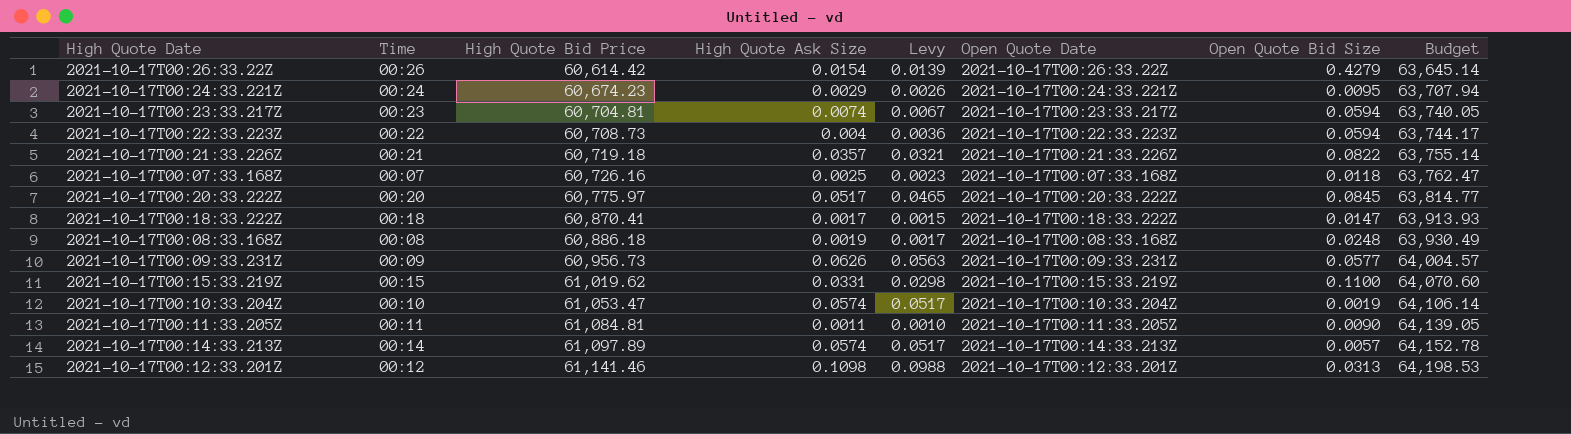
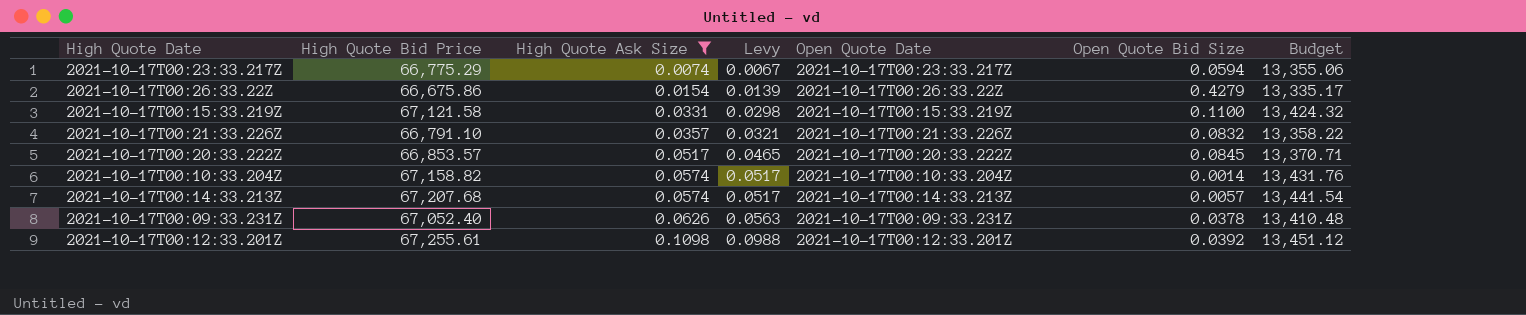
filter: none -> High Quote Ask Size >= 0.0074
row order: High Quote Bid Price ascending -> High Quote Ask Size ascending
column Time | position: 2 -> none
column Budget | formula: [High Quote Bid Price] * 1.05 -> [High Quote Bid Price] * 0.2
2021-10-17T00:23:33.217Z | High Quote Bid Price: 60,704.81 -> 66,775.29
2021-10-17T00:26:33.22Z | High Quote Bid Price: 60,614.42 -> 66,675.86
2021-10-17T00:15:33.219Z | High Quote Bid Price: 61,019.62 -> 67,121.58
2021-10-17T00:21:33.226Z | High Quote Bid Price: 60,719.18 -> 66,791.10
2021-10-17T00:21:33.226Z | Open Quote Bid Size: 0.0822 -> 0.0832
2021-10-17T00:20:33.222Z | High Quote Bid Price: 60,775.97 -> 66,853.57
2021-10-17T00:10:33.204Z | High Quote Bid Price: 61,053.47 -> 67,158.82
2021-10-17T00:10:33.204Z | Open Quote Bid Size: 0.0019 -> 0.0014
2021-10-17T00:14:33.213Z | High Quote Bid Price: 61,097.89 -> 67,207.68
2021-10-17T00:09:33.231Z | High Quote Bid Price: 60,956.73 -> 67,052.40
2021-10-17T00:09:33.231Z | Open Quote Bid Size: 0.0577 -> 0.0378
2021-10-17T00:12:33.201Z | High Quote Bid Price: 61,141.46 -> 67,255.61
2021-10-17T00:12:33.201Z | Open Quote Bid Size: 0.0313 -> 0.0392

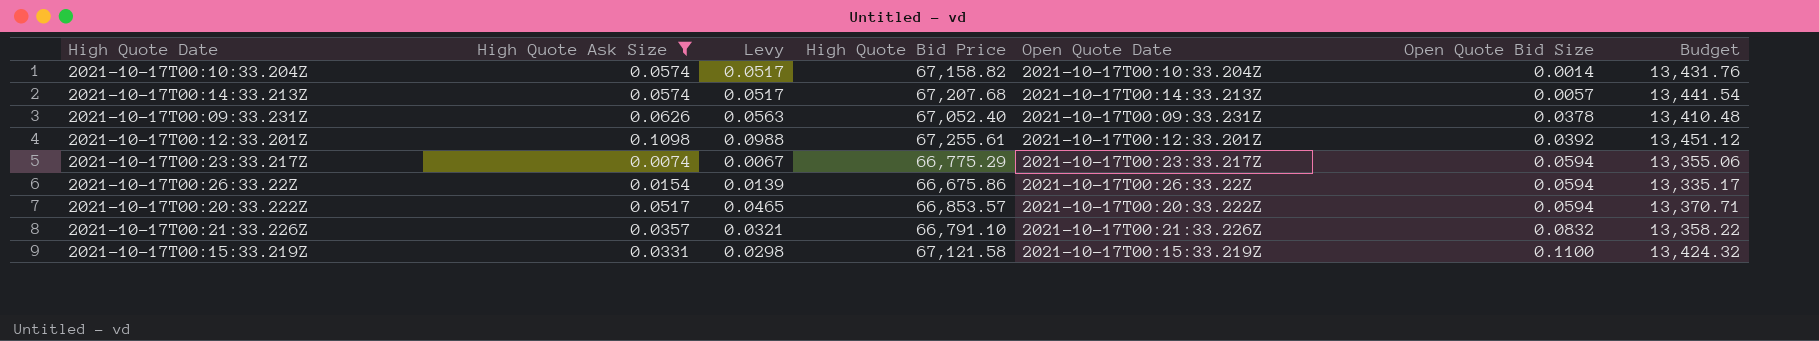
row order: High Quote Ask Size ascending -> Open Quote Bid Size ascending
column High Quote Bid Price | position: 2 -> 4
2021-10-17T00:26:33.22Z | Open Quote Bid Size: 0.4279 -> 0.0594
2021-10-17T00:20:33.222Z | Open Quote Bid Size: 0.0845 -> 0.0594

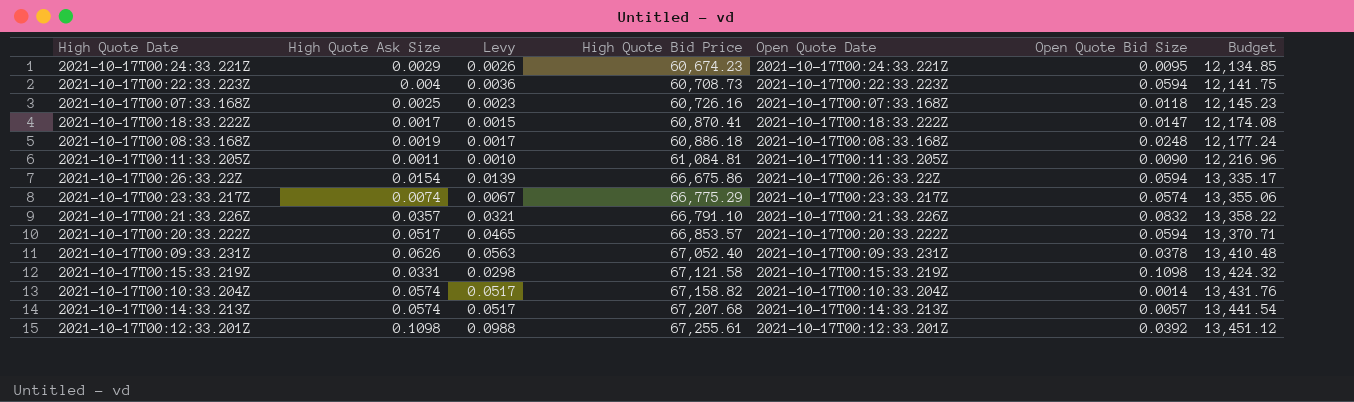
filter: High Quote Ask Size >= 0.0074 -> none
row order: Open Quote Bid Size ascending -> High Quote Bid Price ascending
2021-10-17T00:23:33.217Z | Open Quote Bid Size: 0.0594 -> 0.0574
2021-10-17T00:15:33.219Z | Open Quote Bid Size: 0.1100 -> 0.1098

